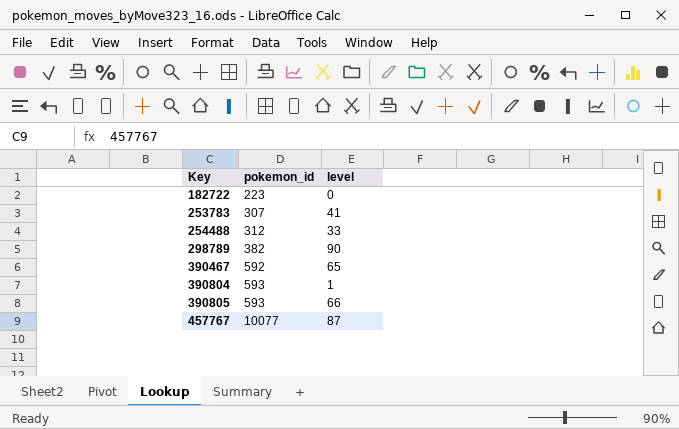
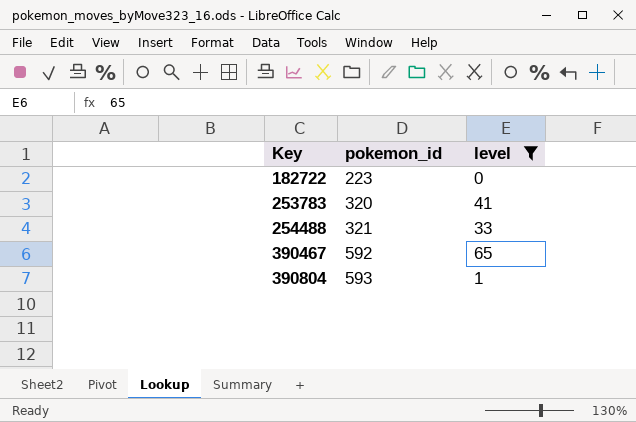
filter: none -> level <= 65
253783 | pokemon_id: 307 -> 320
254488 | pokemon_id: 312 -> 321

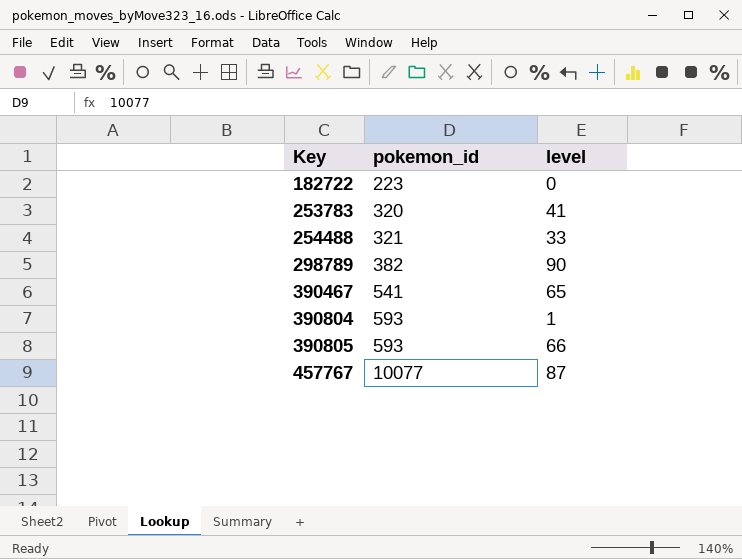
filter: level <= 65 -> none
390467 | pokemon_id: 592 -> 541

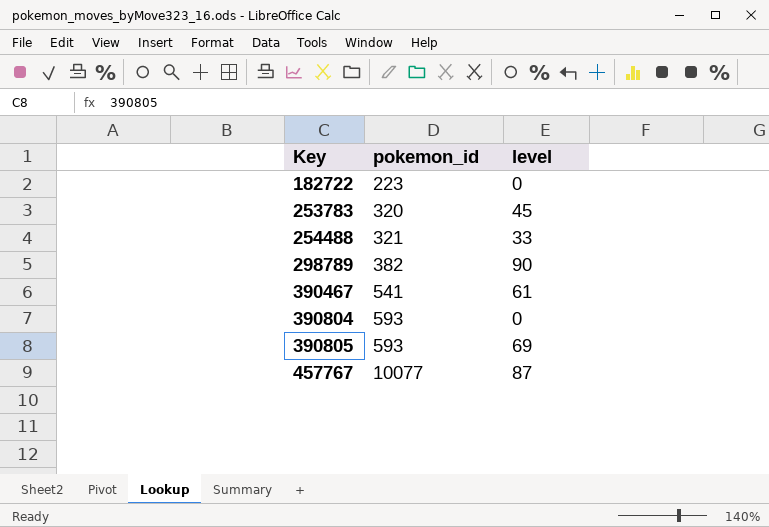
253783 | level: 41 -> 45
390467 | level: 65 -> 61
390804 | level: 1 -> 0
390805 | level: 66 -> 69

